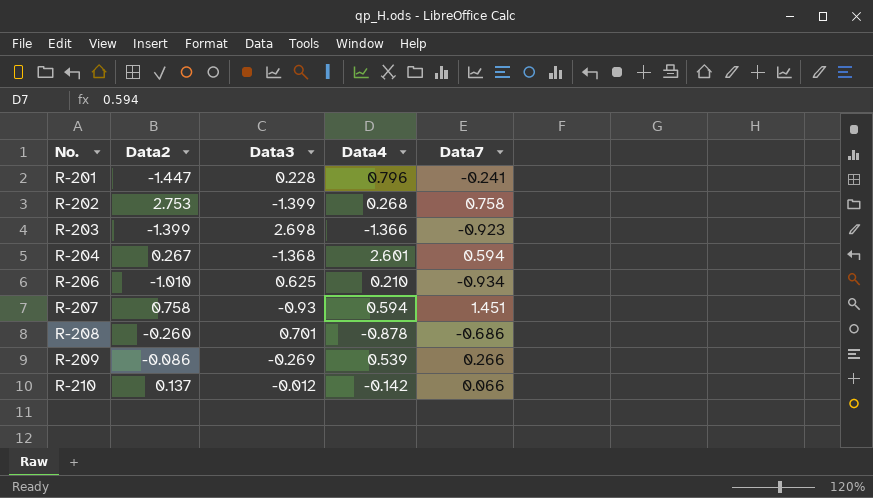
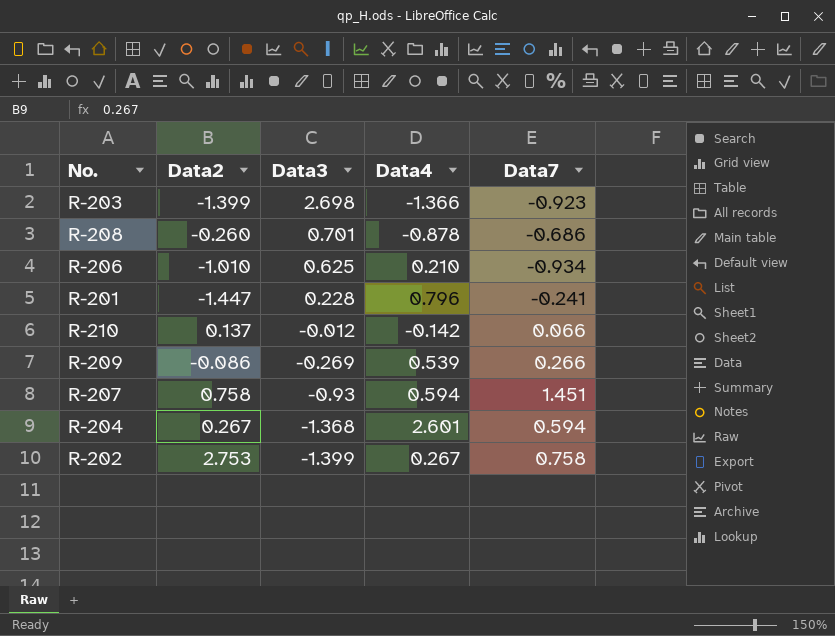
row order: No. ascending -> Data3 descending
R-202 | Data4: 0.268 -> 0.267

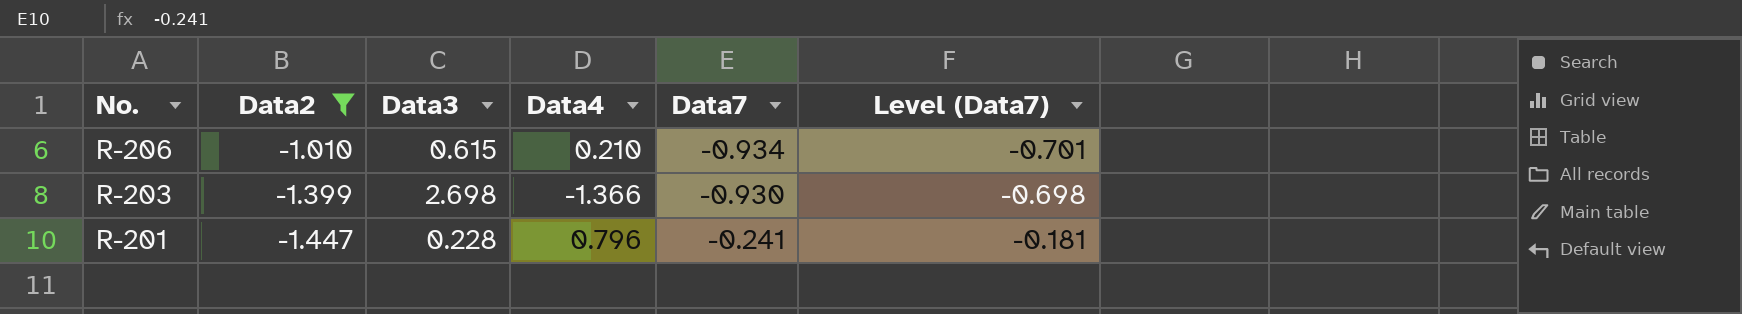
filter: none -> Data2 <= -1.010
row order: Data3 descending -> No. descending
column Level (Data7) | formula: none -> [Data7] * 0.75
R-206 | Data3: 0.625 -> 0.615
R-203 | Data7: -0.923 -> -0.930

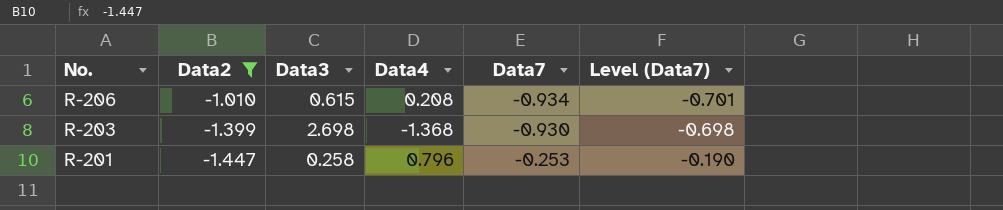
R-206 | Data4: 0.210 -> 0.208
R-203 | Data4: -1.366 -> -1.368
R-201 | Data3: 0.228 -> 0.258
R-201 | Data7: -0.241 -> -0.253
R-201 | Level (Data7): -0.181 -> -0.190

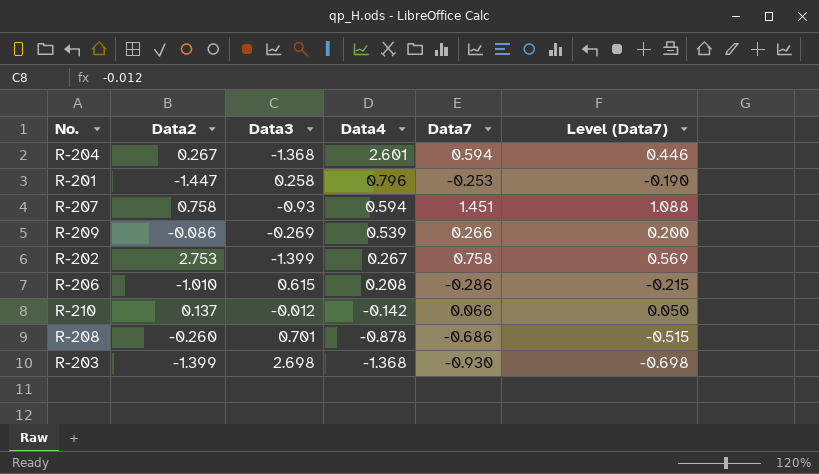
filter: Data2 <= -1.010 -> none
row order: No. descending -> Data4 descending
R-206 | Data7: -0.934 -> -0.286
R-206 | Level (Data7): -0.701 -> -0.215

